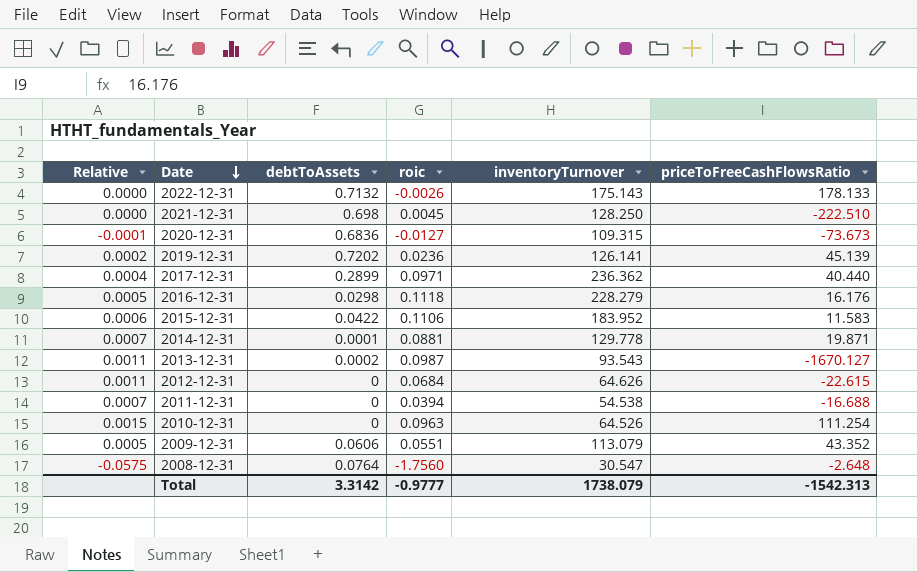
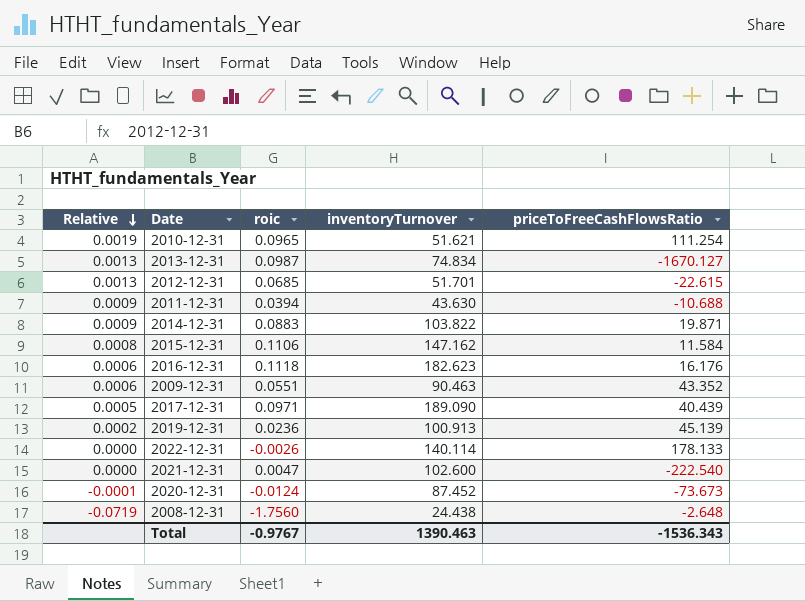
row order: Date descending -> Relative descending
column debtToAssets | position: 3 -> none
2010-12-31 | Relative: 0.0015 -> 0.0019
2010-12-31 | roic: 0.0963 -> 0.0965
2010-12-31 | inventoryTurnover: 64.526 -> 51.621
2013-12-31 | Relative: 0.0011 -> 0.0013
2013-12-31 | inventoryTurnover: 93.543 -> 74.834
2012-12-31 | Relative: 0.0011 -> 0.0013
2012-12-31 | roic: 0.0684 -> 0.0685
2012-12-31 | inventoryTurnover: 64.626 -> 51.701
2011-12-31 | Relative: 0.0007 -> 0.0009
2011-12-31 | inventoryTurnover: 54.538 -> 43.630
2011-12-31 | priceToFreeCashFlowsRatio: -16.688 -> -10.688
2014-12-31 | Relative: 0.0007 -> 0.0009
2014-12-31 | roic: 0.0881 -> 0.0883
2014-12-31 | inventoryTurnover: 129.778 -> 103.822
2015-12-31 | Relative: 0.0006 -> 0.0008
2015-12-31 | inventoryTurnover: 183.952 -> 147.162
2015-12-31 | priceToFreeCashFlowsRatio: 11.583 -> 11.584
2016-12-31 | Relative: 0.0005 -> 0.0006
2016-12-31 | inventoryTurnover: 228.279 -> 182.623
2009-12-31 | Relative: 0.0005 -> 0.0006
2009-12-31 | inventoryTurnover: 113.079 -> 90.463
2017-12-31 | Relative: 0.0004 -> 0.0005
2017-12-31 | inventoryTurnover: 236.362 -> 189.090
2017-12-31 | priceToFreeCashFlowsRatio: 40.440 -> 40.439
2019-12-31 | inventoryTurnover: 126.141 -> 100.913
2022-12-31 | inventoryTurnover: 175.143 -> 140.114
2021-12-31 | roic: 0.0045 -> 0.0047
2021-12-31 | inventoryTurnover: 128.250 -> 102.600
2021-12-31 | priceToFreeCashFlowsRatio: -222.510 -> -222.540
2020-12-31 | roic: -0.0127 -> -0.0124
2020-12-31 | inventoryTurnover: 109.315 -> 87.452
2008-12-31 | Relative: -0.0575 -> -0.0719
2008-12-31 | inventoryTurnover: 30.547 -> 24.438
Total | roic: -0.9777 -> -0.9767
Total | inventoryTurnover: 1738.079 -> 1390.463
Total | priceToFreeCashFlowsRatio: -1542.313 -> -1536.343

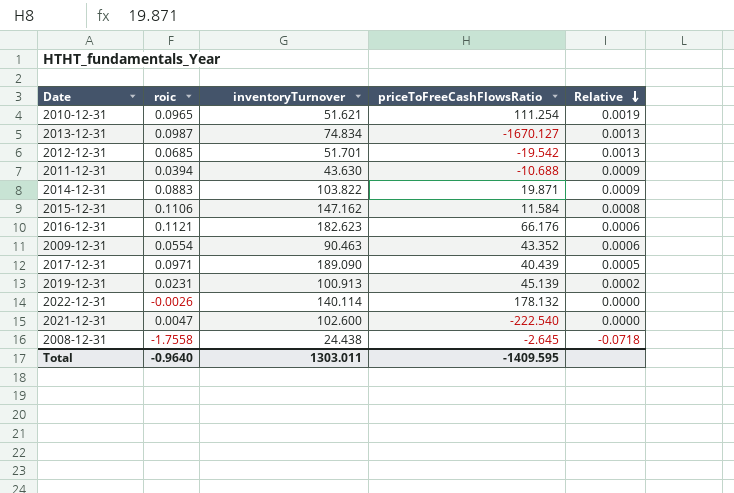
column Relative | position: 1 -> 5
row 2020-12-31: -0.0001 | -0.0124 | 87.452 | -73.673 -> none
2012-12-31 | priceToFreeCashFlowsRatio: -22.615 -> -19.542
2016-12-31 | roic: 0.1118 -> 0.1121
2016-12-31 | priceToFreeCashFlowsRatio: 16.176 -> 66.176
2009-12-31 | roic: 0.0551 -> 0.0554
2019-12-31 | roic: 0.0236 -> 0.0231
2022-12-31 | priceToFreeCashFlowsRatio: 178.133 -> 178.132
2008-12-31 | roic: -1.7560 -> -1.7558
2008-12-31 | priceToFreeCashFlowsRatio: -2.648 -> -2.645
2008-12-31 | Relative: -0.0719 -> -0.0718
Total | roic: -0.9767 -> -0.9640
Total | inventoryTurnover: 1390.463 -> 1303.011
Total | priceToFreeCashFlowsRatio: -1536.343 -> -1409.595

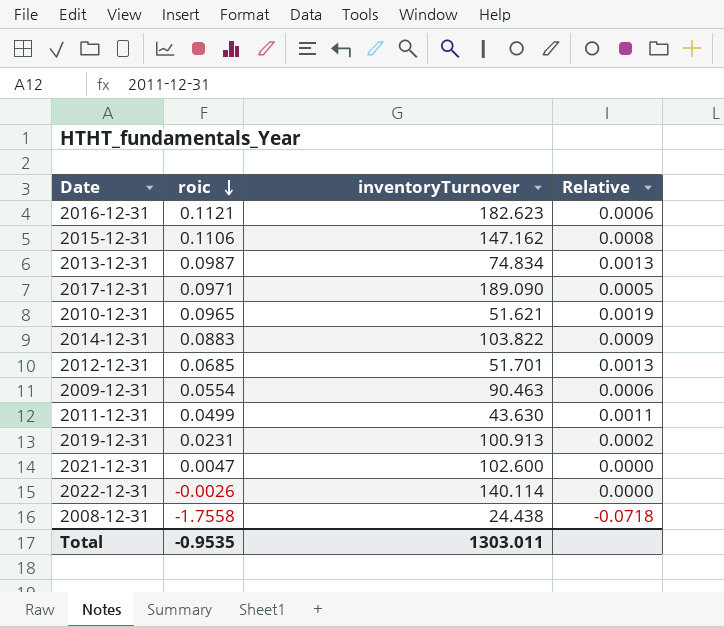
row order: Relative descending -> roic descending
column priceToFreeCashFlowsRatio | position: 4 -> none
2011-12-31 | roic: 0.0394 -> 0.0499
2011-12-31 | Relative: 0.0009 -> 0.0011
Total | roic: -0.9640 -> -0.9535

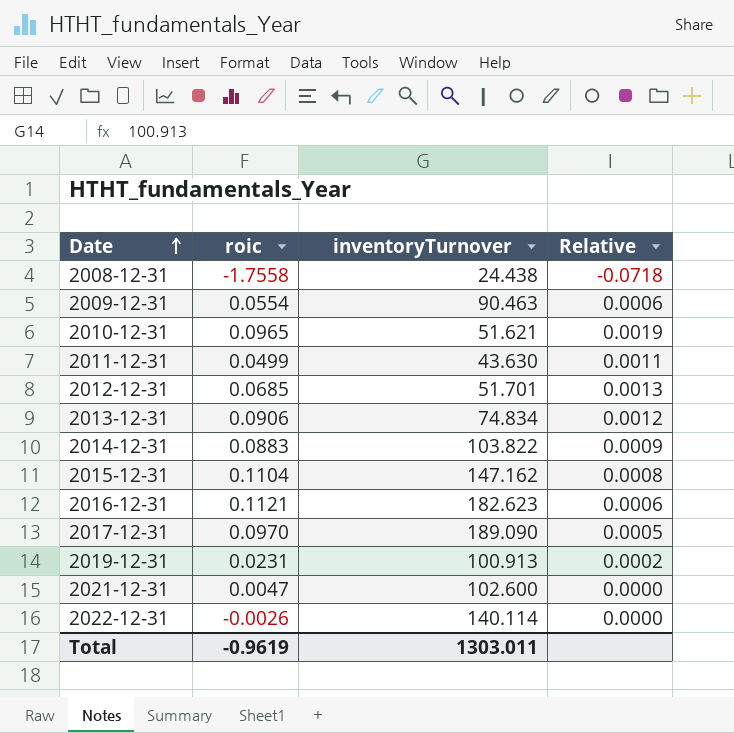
row order: roic descending -> Date ascending
2013-12-31 | roic: 0.0987 -> 0.0906
2013-12-31 | Relative: 0.0013 -> 0.0012
2015-12-31 | roic: 0.1106 -> 0.1104
2017-12-31 | roic: 0.0971 -> 0.0970
Total | roic: -0.9535 -> -0.9619

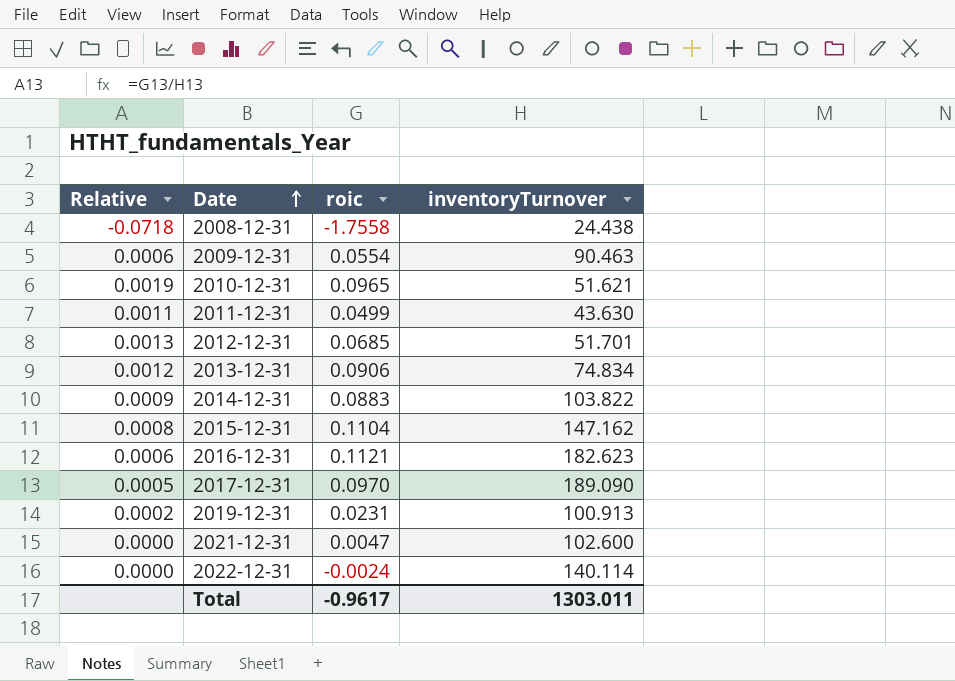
column Relative | position: 4 -> 1
2022-12-31 | roic: -0.0026 -> -0.0024
Total | roic: -0.9619 -> -0.9617

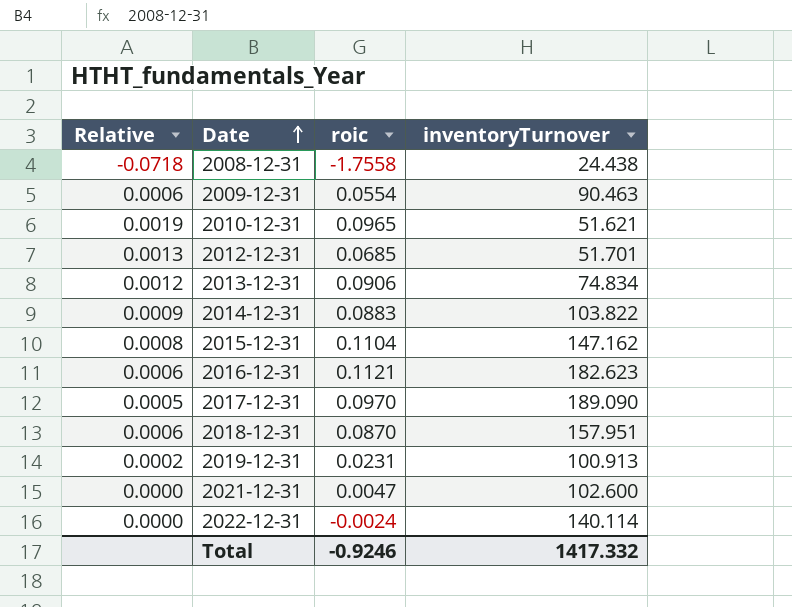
row 2011-12-31: 0.0011 | 0.0499 | 43.630 -> none
row 2018-12-31: none -> 0.0006 | 0.0870 | 157.951
Total | roic: -0.9617 -> -0.9246
Total | inventoryTurnover: 1303.011 -> 1417.332

